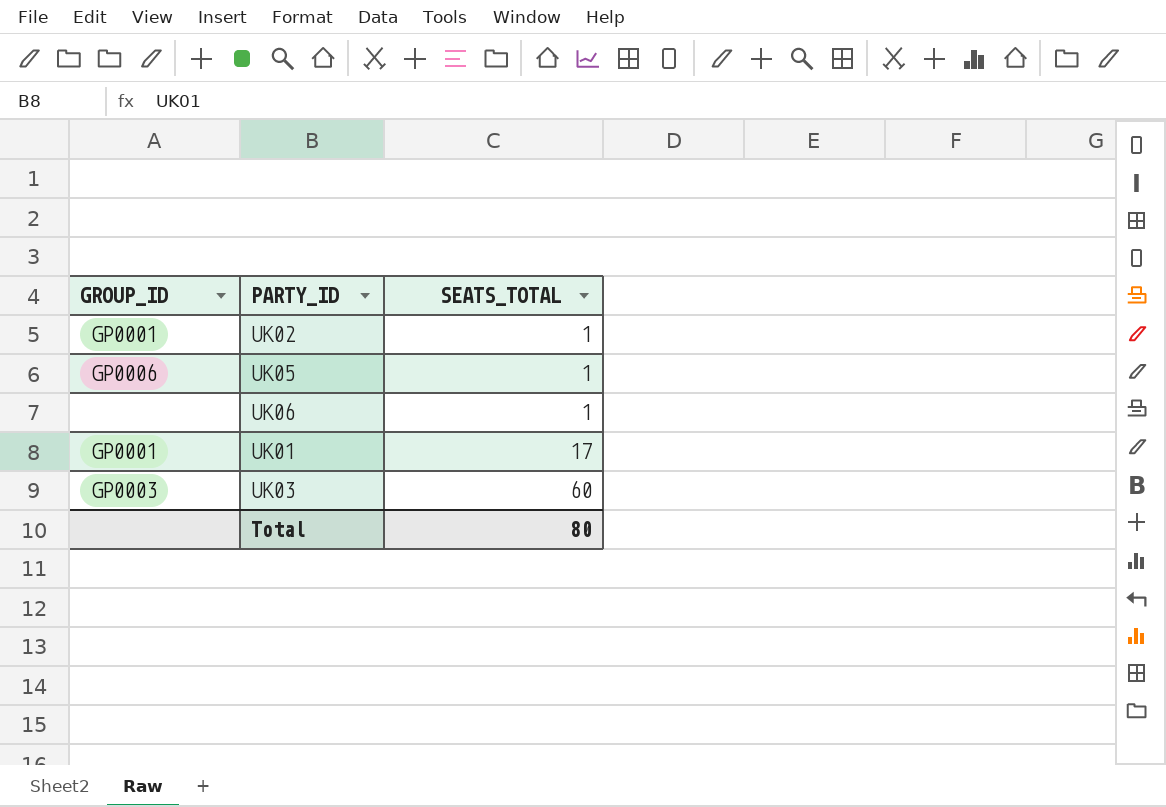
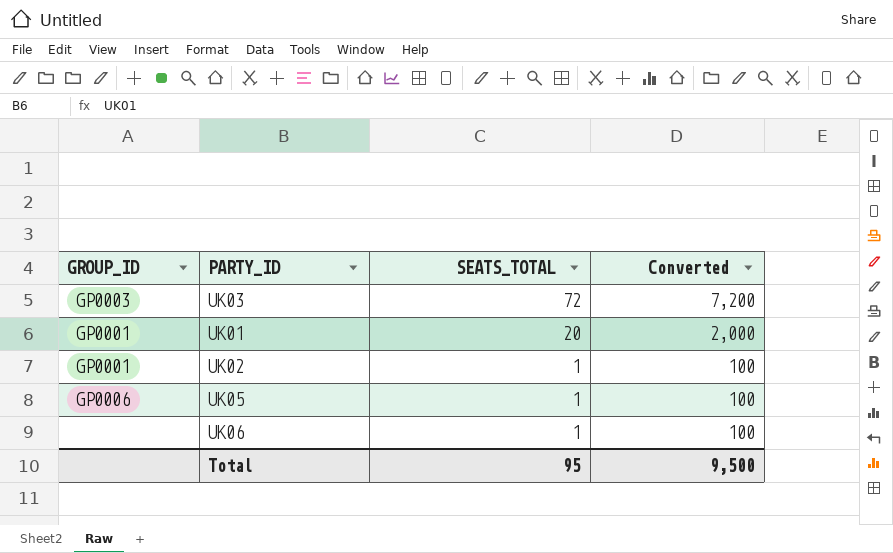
row order: SEATS_TOTAL ascending -> SEATS_TOTAL descending
column Converted | formula: none -> [SEATS_TOTAL] * 100
UK03 | SEATS_TOTAL: 60 -> 72
UK01 | SEATS_TOTAL: 17 -> 20
Total | SEATS_TOTAL: 80 -> 95

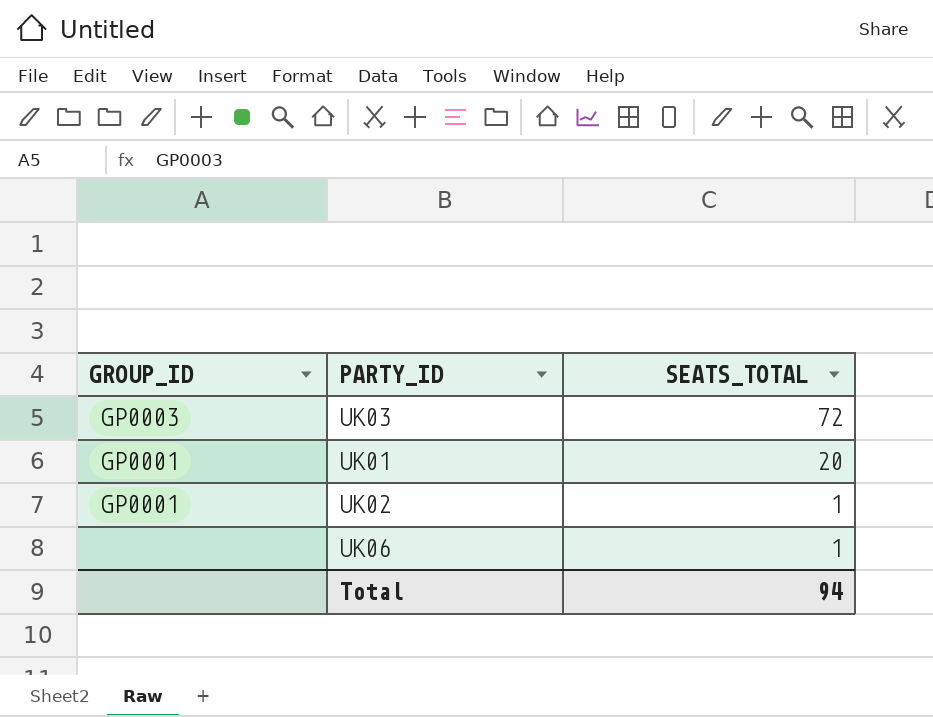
column Converted | formula: [SEATS_TOTAL] * 100 -> none
row UK05: GP0006 | 1 | 100 -> none
Total | SEATS_TOTAL: 95 -> 94

